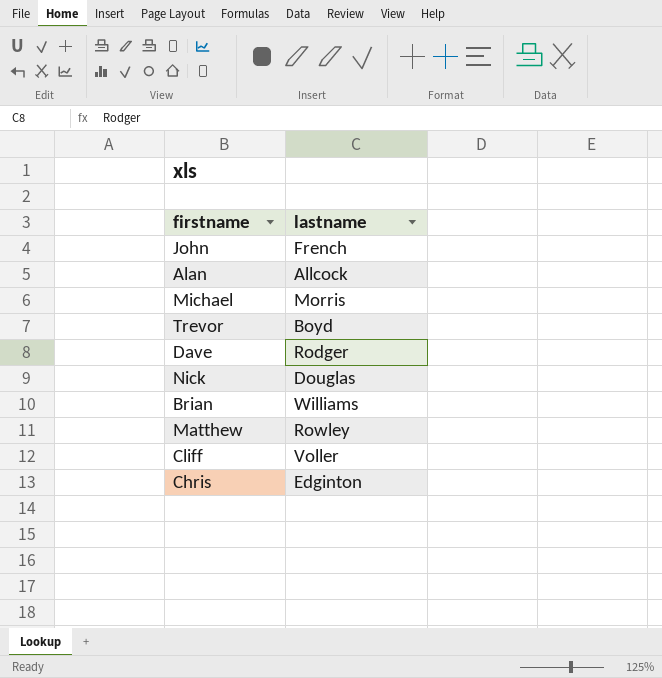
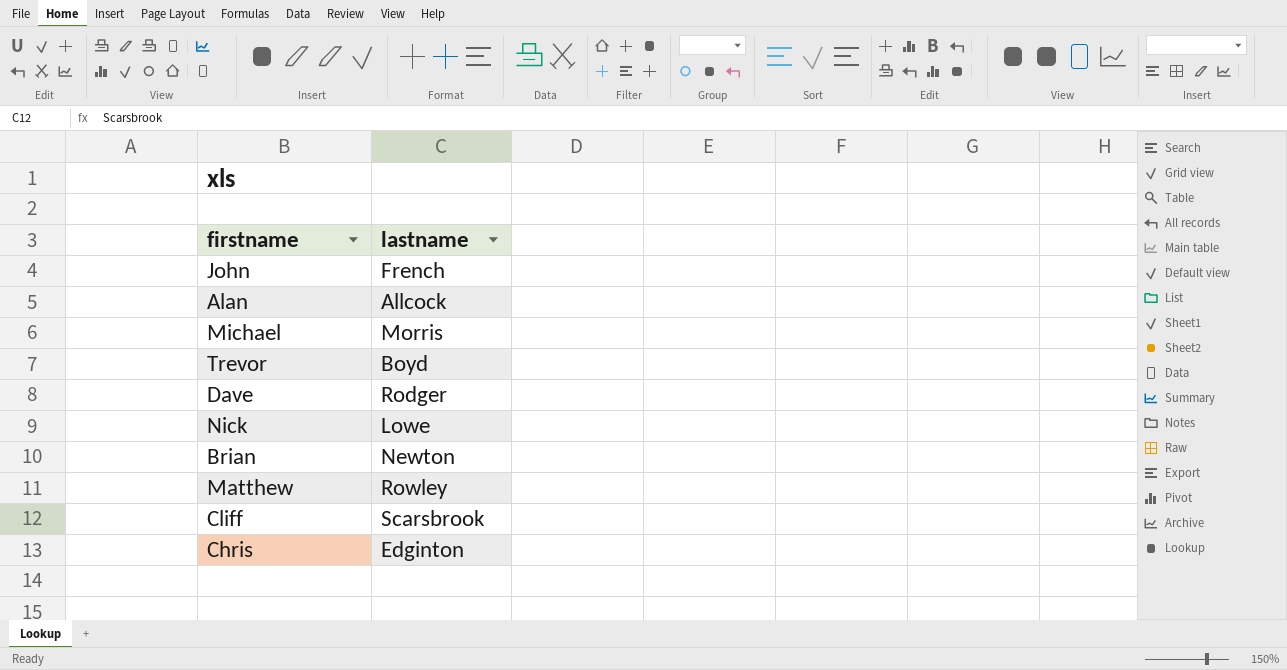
Nick | lastname: Douglas -> Lowe
Brian | lastname: Williams -> Newton
Cliff | lastname: Voller -> Scarsbrook

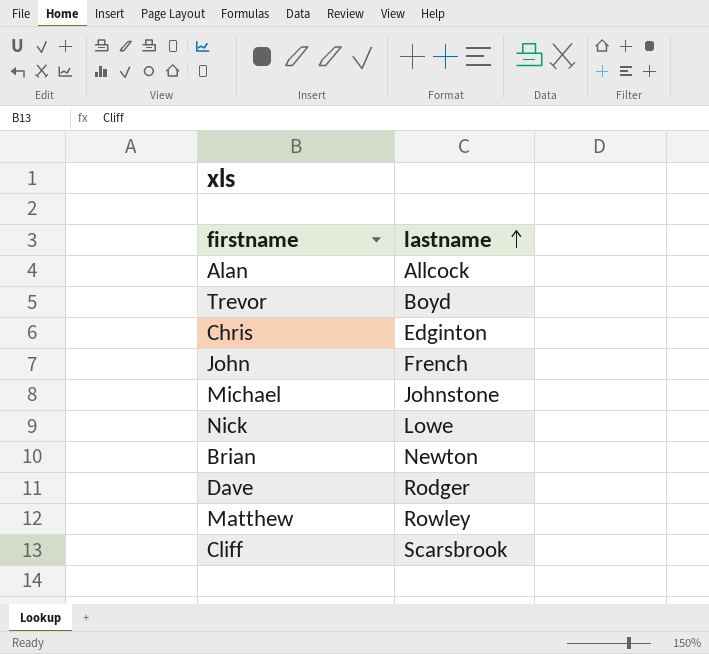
row order: none -> lastname ascending
Michael | lastname: Morris -> Johnstone

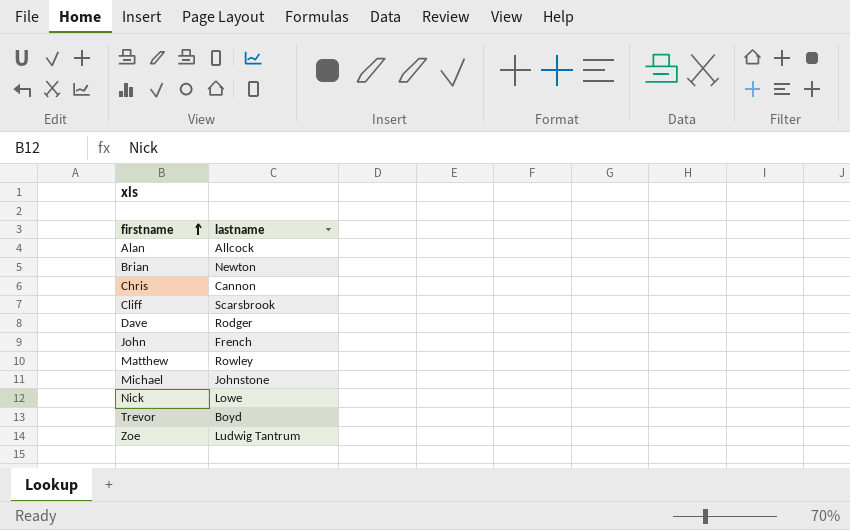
row order: lastname ascending -> firstname ascending
Chris | lastname: Edginton -> Cannon
row Zoe: none -> Ludwig Tantrum

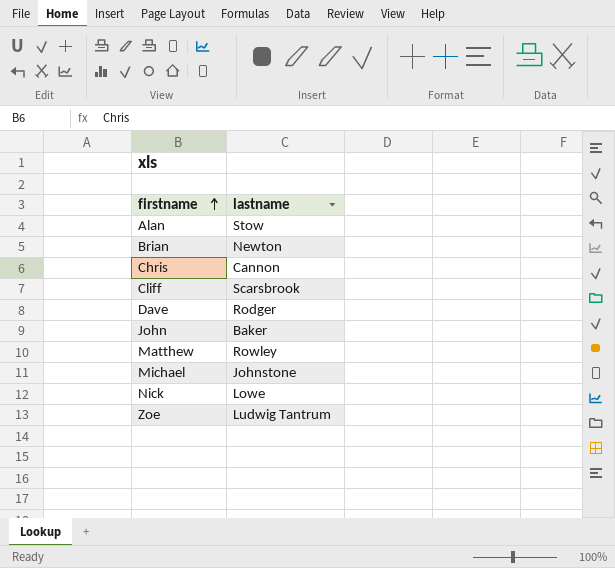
row Trevor: Boyd -> none
Alan | lastname: Allcock -> Stow
John | lastname: French -> Baker

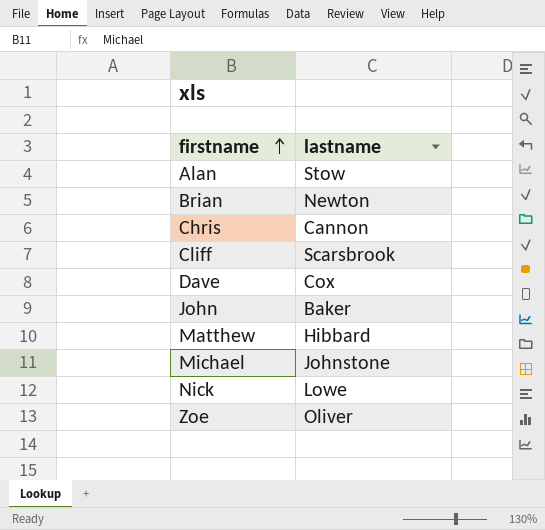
Dave | lastname: Rodger -> Cox
Matthew | lastname: Rowley -> Hibbard
Zoe | lastname: Ludwig Tantrum -> Oliver

